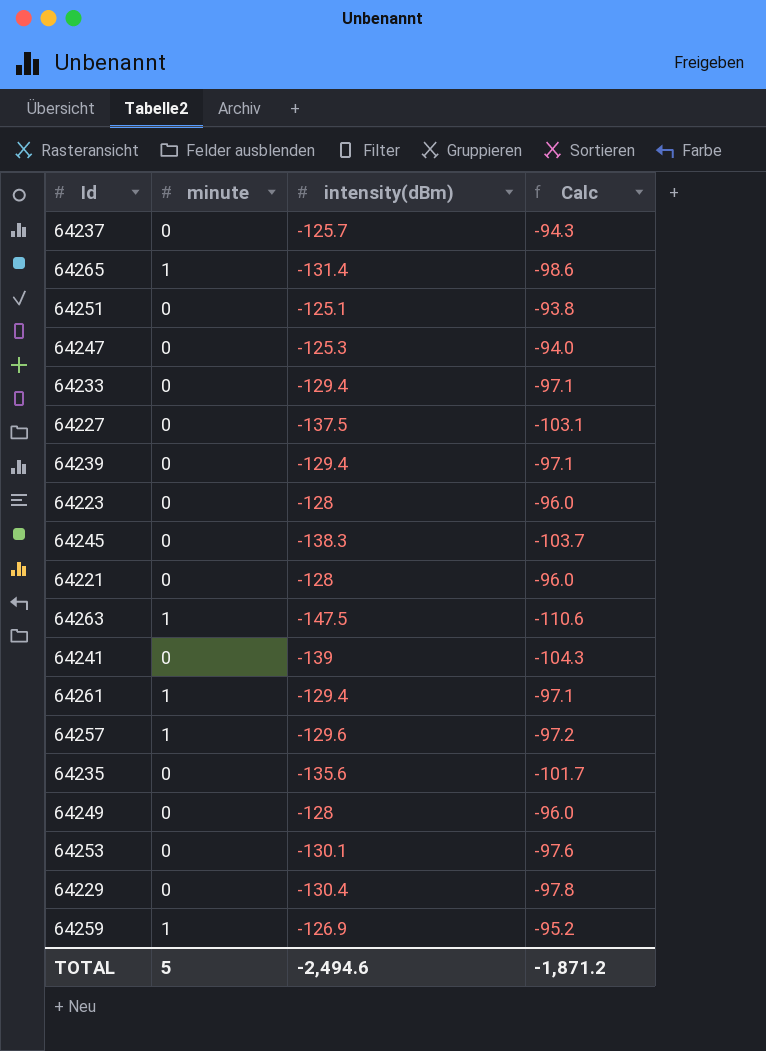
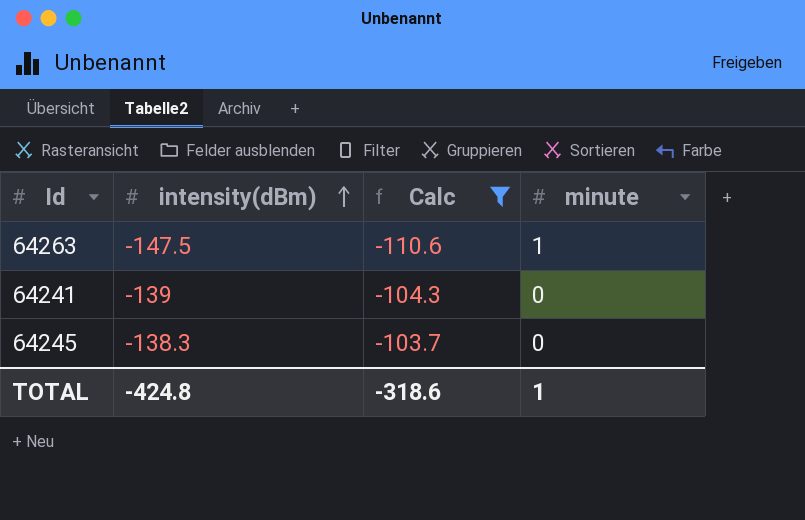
filter: none -> Calc <= -103.7
row order: none -> intensity(dBm) ascending
column minute | position: 2 -> 4
TOTAL | intensity(dBm): -2,494.6 -> -424.8
TOTAL | Calc: -1,871.2 -> -318.6
TOTAL | minute: 5 -> 1

